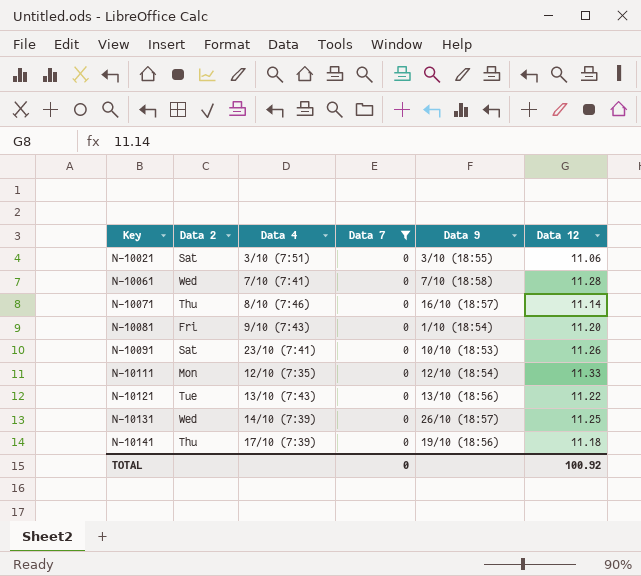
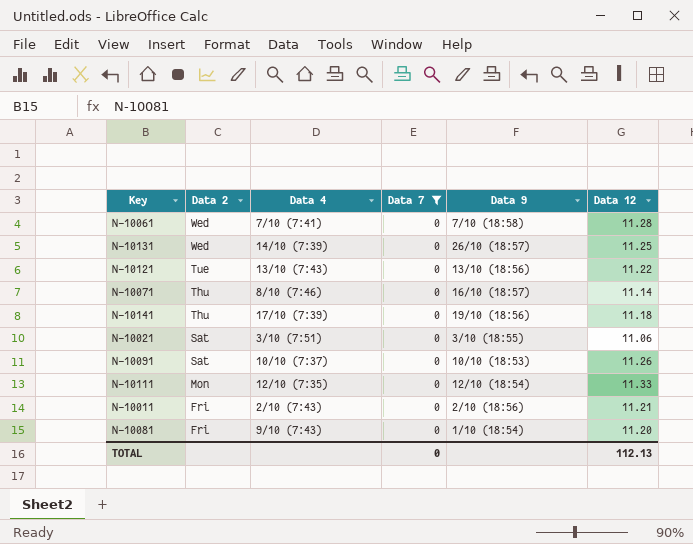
row order: Key ascending -> Data 2 descending
N-10091 | Data 4: 23/10 (7:41) -> 10/10 (7:37)
row N-10011: none -> Fri | 2/10 (7:43) | 0 | 2/10 (18:56) | 11.21
TOTAL | Data 12: 100.92 -> 112.13

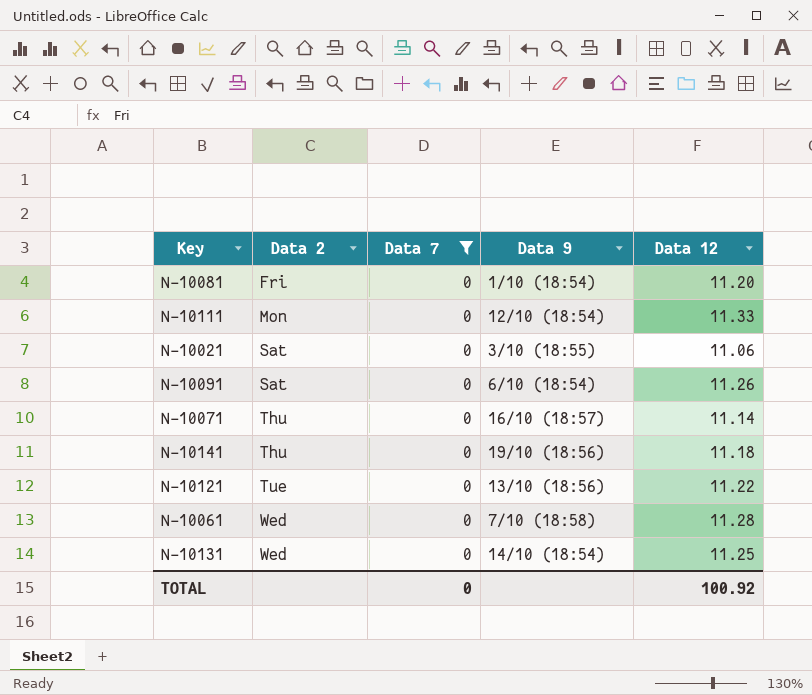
row order: Data 2 descending -> Data 2 ascending
column Data 4 | position: 3 -> none
row N-10011: Fri | 2/10 (7:43) | 0 | 2/10 (18:56) | 11.21 -> none
N-10091 | Data 9: 10/10 (18:53) -> 6/10 (18:54)
N-10131 | Data 9: 26/10 (18:57) -> 14/10 (18:54)
TOTAL | Data 12: 112.13 -> 100.92

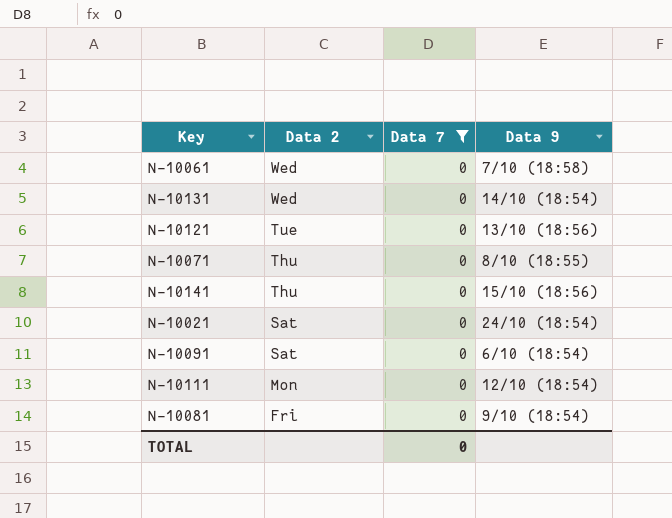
row order: Data 2 ascending -> Data 2 descending
column Data 12 | position: 5 -> none
N-10071 | Data 9: 16/10 (18:57) -> 8/10 (18:55)
N-10141 | Data 9: 19/10 (18:56) -> 15/10 (18:56)
N-10021 | Data 9: 3/10 (18:55) -> 24/10 (18:54)
N-10081 | Data 9: 1/10 (18:54) -> 9/10 (18:54)

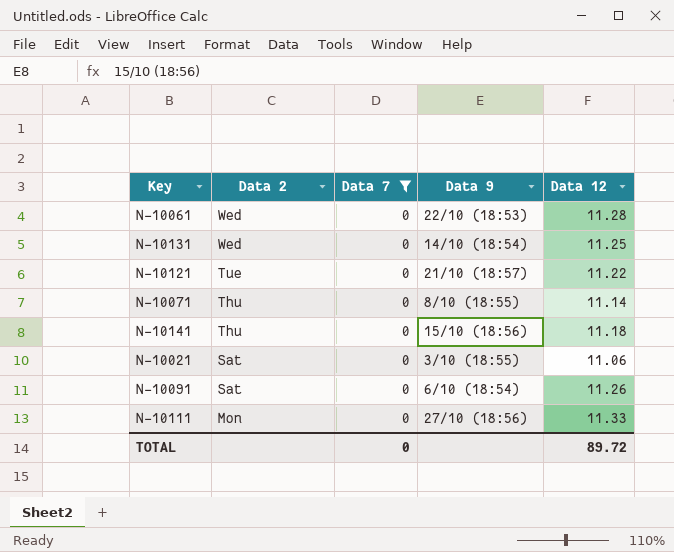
column Data 12 | position: none -> 5
row N-10081: Fri | 0 | 9/10 (18:54) -> none
N-10061 | Data 9: 7/10 (18:58) -> 22/10 (18:53)
N-10121 | Data 9: 13/10 (18:56) -> 21/10 (18:57)
N-10021 | Data 9: 24/10 (18:54) -> 3/10 (18:55)
N-10111 | Data 9: 12/10 (18:54) -> 27/10 (18:56)

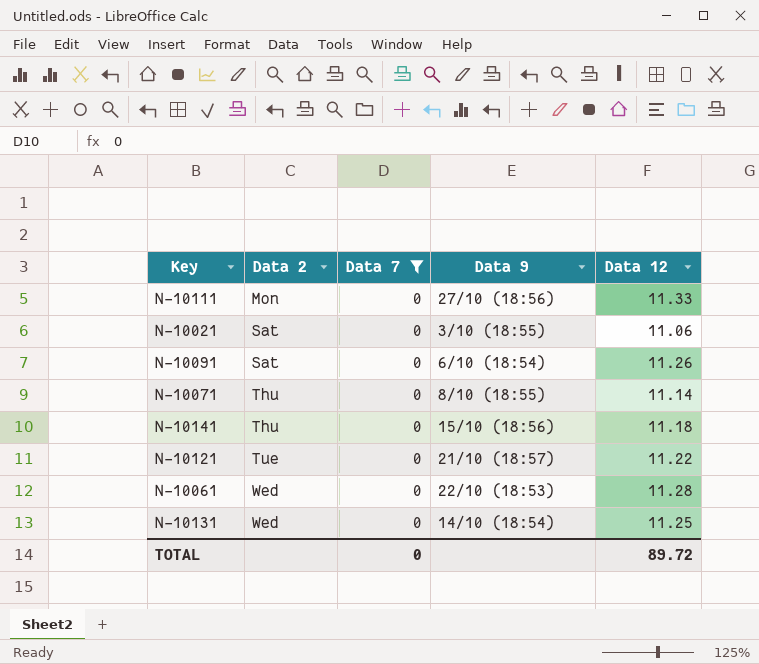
row order: Data 2 descending -> Data 2 ascending

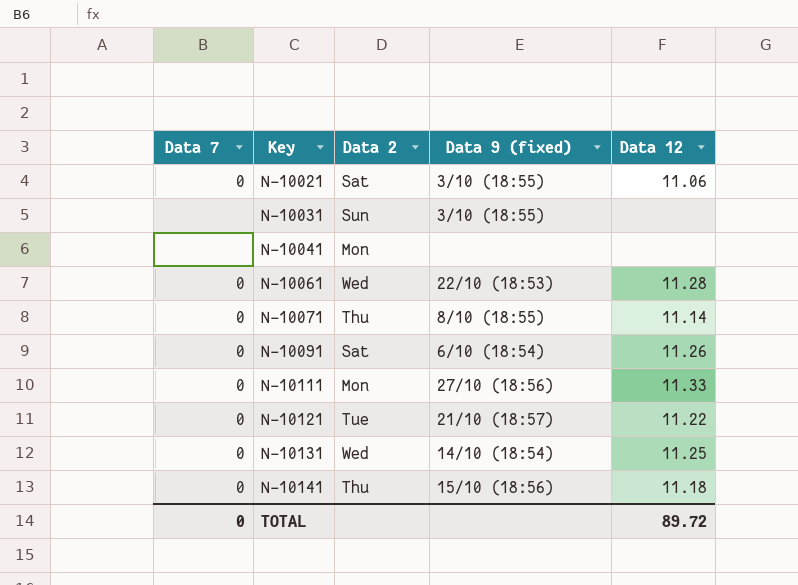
filter: Data 7 = 0 -> none
row order: Data 2 ascending -> Key ascending
column Data 7 | position: 3 -> 1
column name: Data 9 -> Data 9 (fixed)

